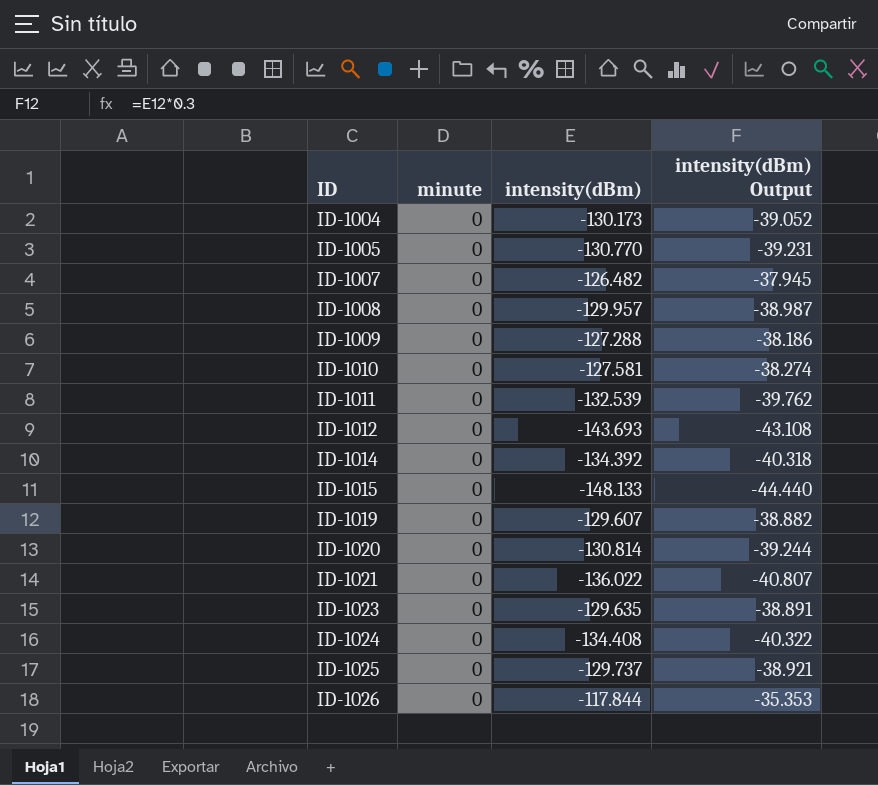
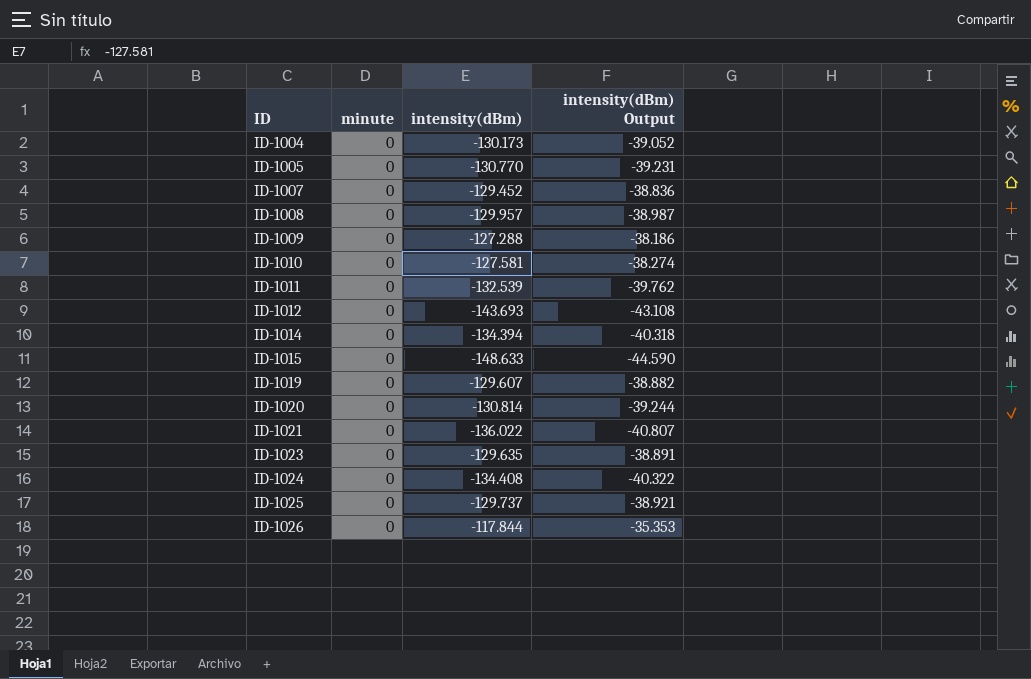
ID-1007 | intensity(dBm): -126.482 -> -129.452
ID-1007 | intensity(dBm) Output: -37.945 -> -38.836
ID-1014 | intensity(dBm): -134.392 -> -134.394
ID-1015 | intensity(dBm): -148.133 -> -148.633
ID-1015 | intensity(dBm) Output: -44.440 -> -44.590

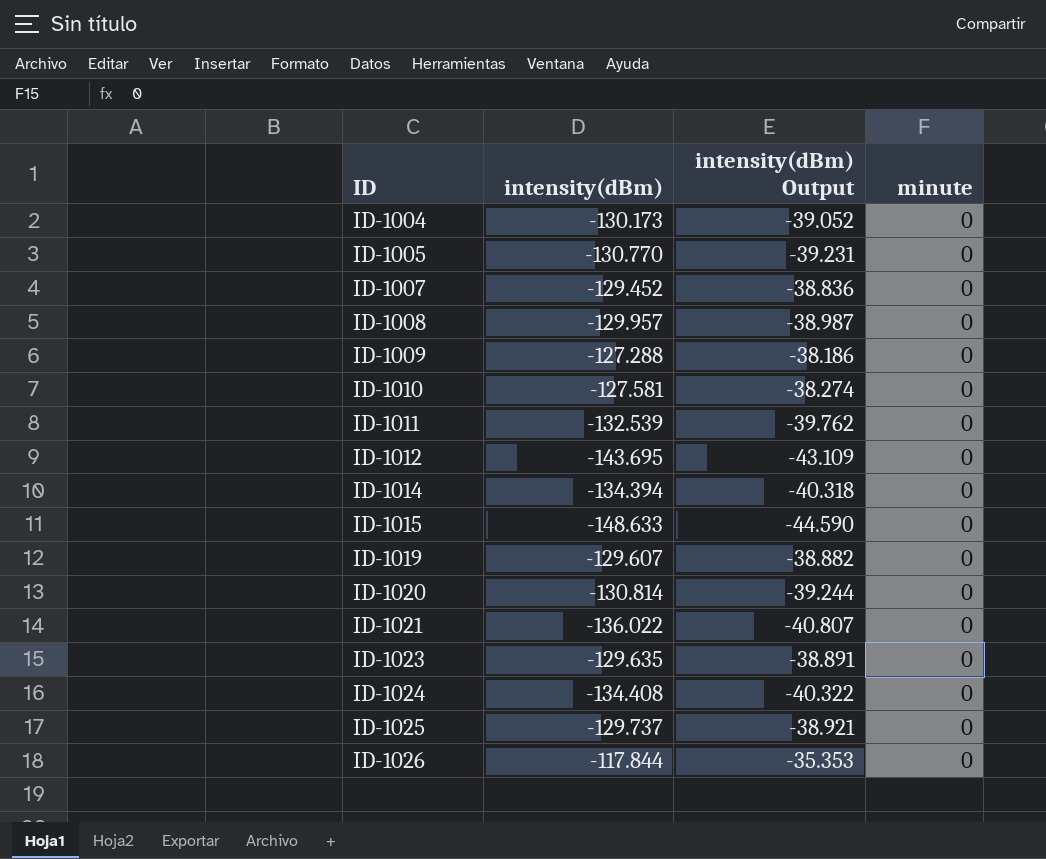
column minute | position: 2 -> 4
ID-1012 | intensity(dBm): -143.693 -> -143.695
ID-1012 | intensity(dBm) Output: -43.108 -> -43.109

